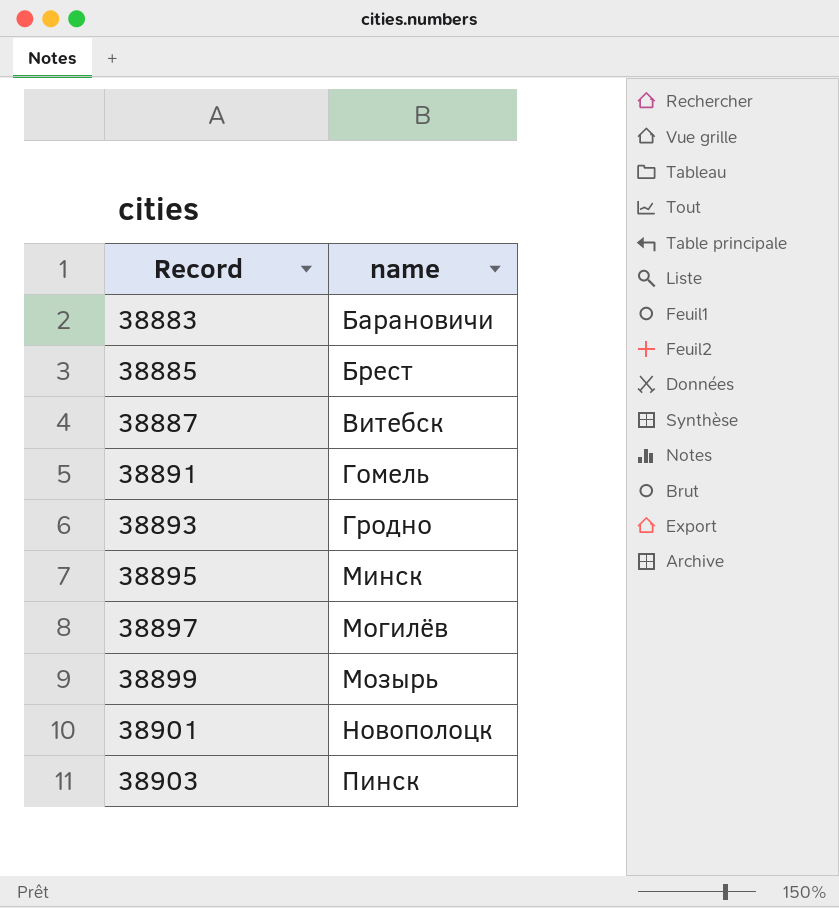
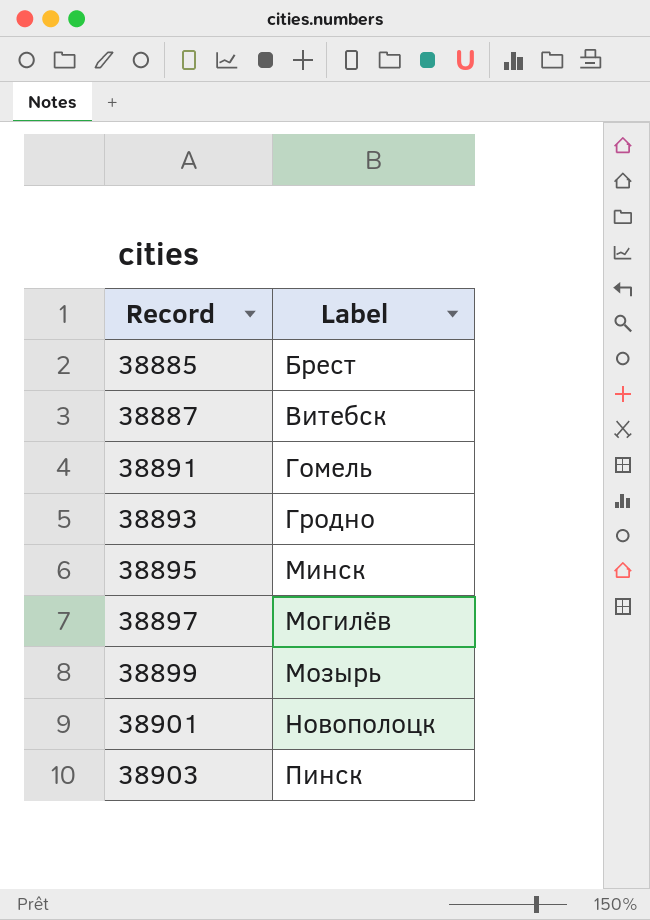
column name: name -> Label
row 38883: Барановичи -> none

